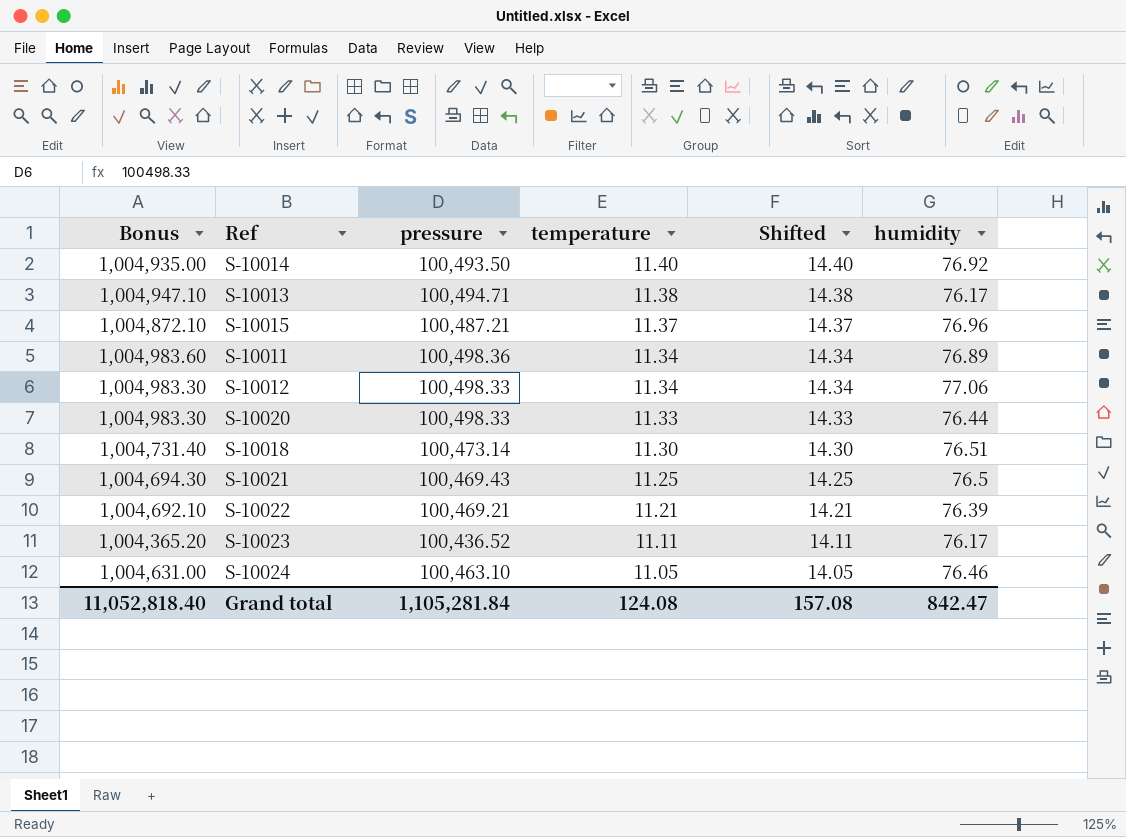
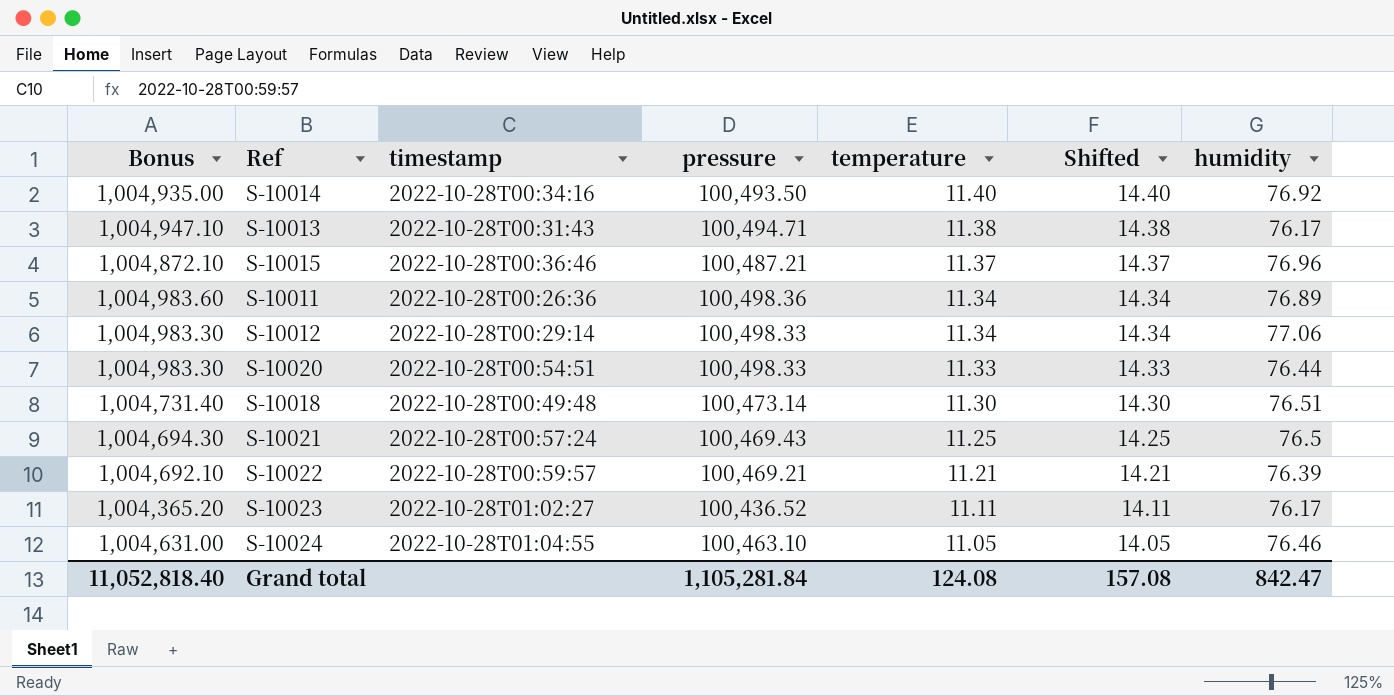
column timestamp | position: none -> 3

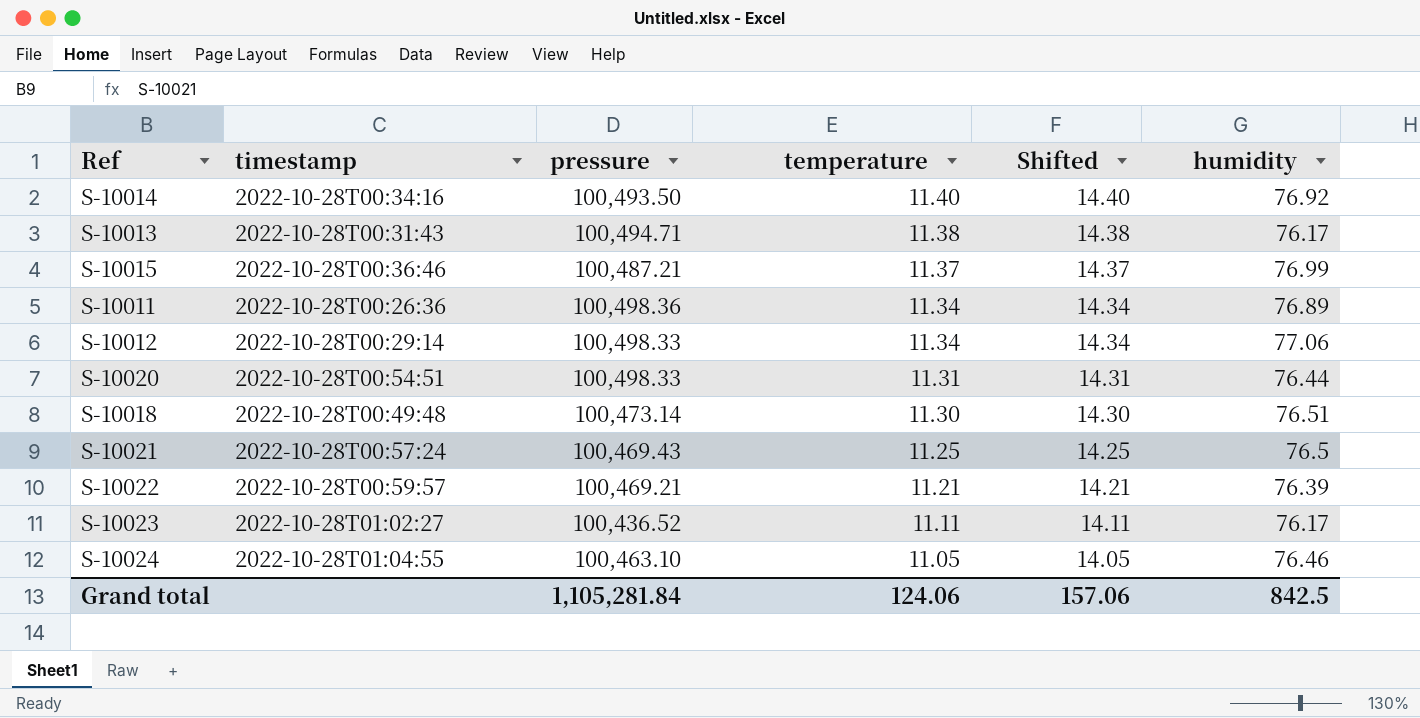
column Bonus | formula: [pressure] * 10 -> none
S-10015 | humidity: 76.96 -> 76.99
S-10020 | temperature: 11.33 -> 11.31
S-10020 | Shifted: 14.33 -> 14.31
Grand total | temperature: 124.08 -> 124.06
Grand total | Shifted: 157.08 -> 157.06
Grand total | humidity: 842.47 -> 842.5

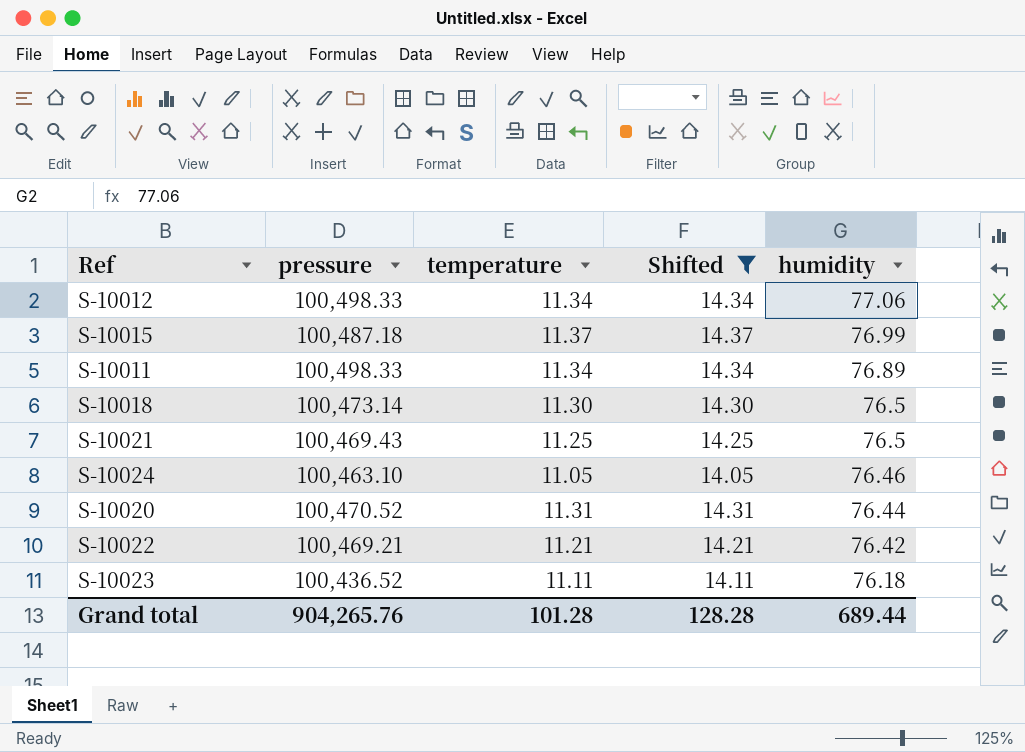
filter: none -> Shifted <= 14.37
row order: temperature descending -> humidity descending
column timestamp | position: 2 -> none
S-10015 | pressure: 100,487.21 -> 100,487.18
S-10011 | pressure: 100,498.36 -> 100,498.33
S-10018 | humidity: 76.51 -> 76.5
S-10020 | pressure: 100,498.33 -> 100,470.52
S-10022 | humidity: 76.39 -> 76.42
S-10023 | humidity: 76.17 -> 76.18
Grand total | pressure: 1,105,281.84 -> 904,265.76
Grand total | temperature: 124.06 -> 101.28
Grand total | Shifted: 157.06 -> 128.28
Grand total | humidity: 842.5 -> 689.44

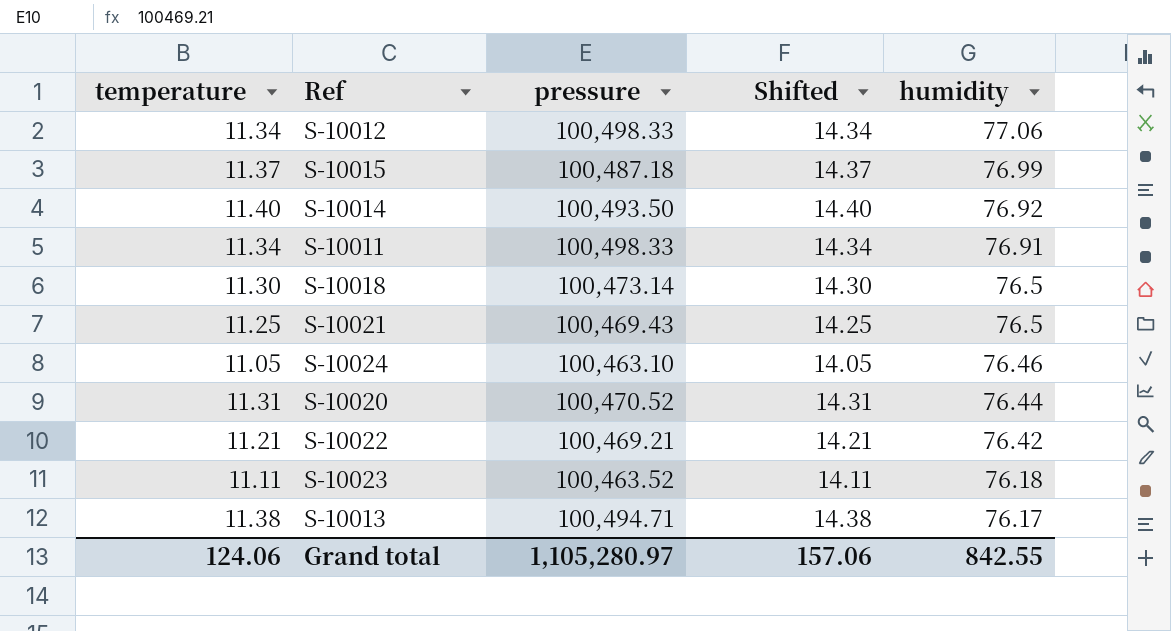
filter: Shifted <= 14.37 -> none
column temperature | position: 3 -> 1
S-10011 | humidity: 76.89 -> 76.91
S-10023 | pressure: 100,436.52 -> 100,463.52
Grand total | temperature: 101.28 -> 124.06
Grand total | pressure: 904,265.76 -> 1,105,280.97
Grand total | Shifted: 128.28 -> 157.06
Grand total | humidity: 689.44 -> 842.55

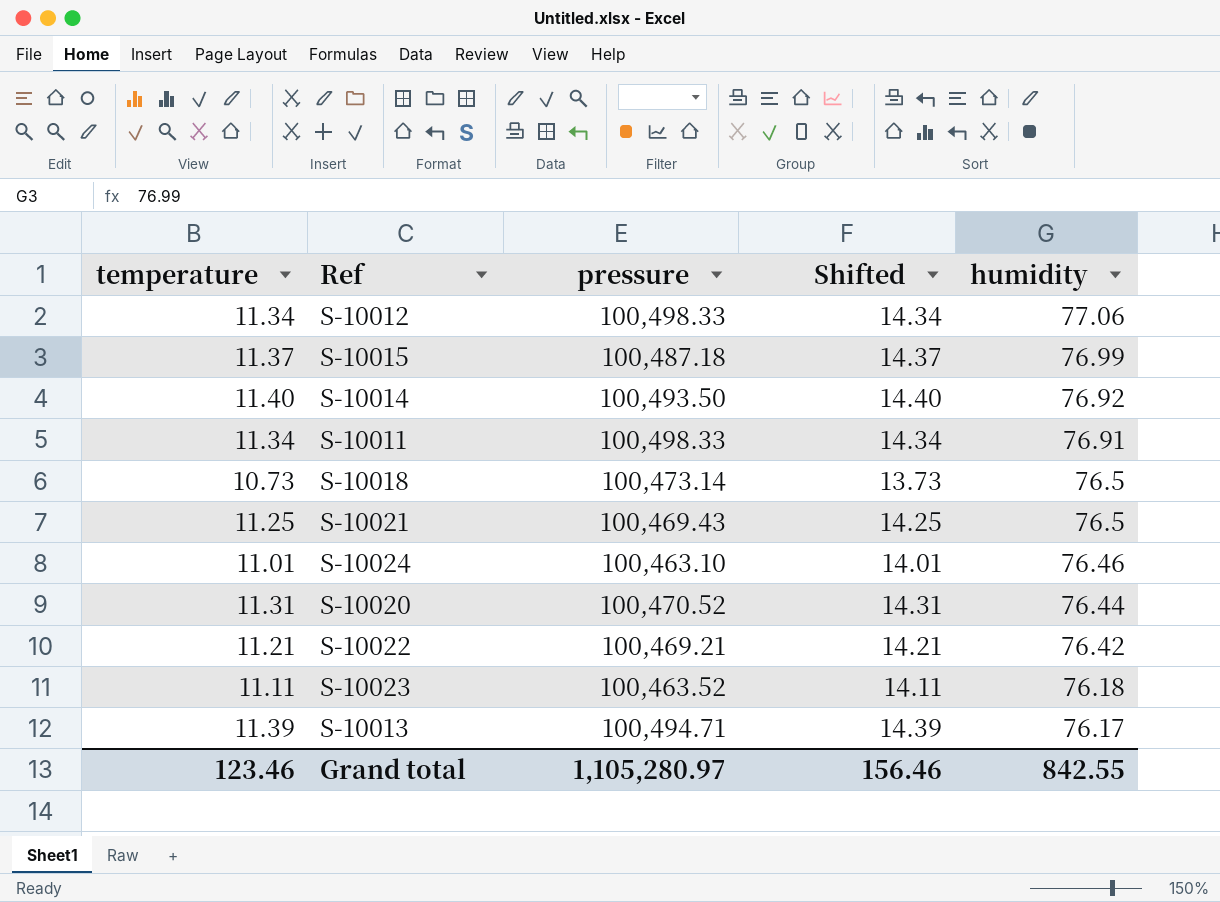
S-10018 | temperature: 11.30 -> 10.73
S-10018 | Shifted: 14.30 -> 13.73
S-10024 | temperature: 11.05 -> 11.01
S-10024 | Shifted: 14.05 -> 14.01
S-10013 | temperature: 11.38 -> 11.39
S-10013 | Shifted: 14.38 -> 14.39
Grand total | temperature: 124.06 -> 123.46
Grand total | Shifted: 157.06 -> 156.46

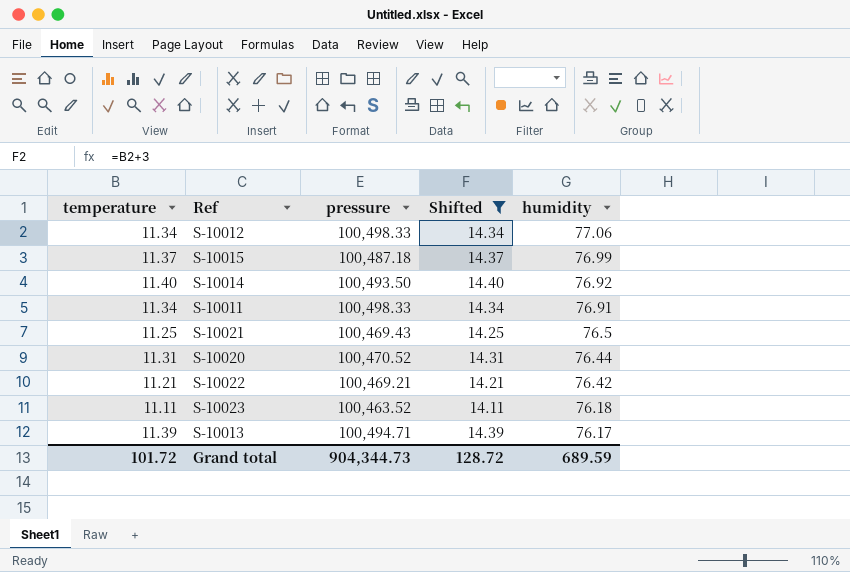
filter: none -> Shifted >= 14.11
Grand total | temperature: 123.46 -> 101.72
Grand total | pressure: 1,105,280.97 -> 904,344.73
Grand total | Shifted: 156.46 -> 128.72
Grand total | humidity: 842.55 -> 689.59

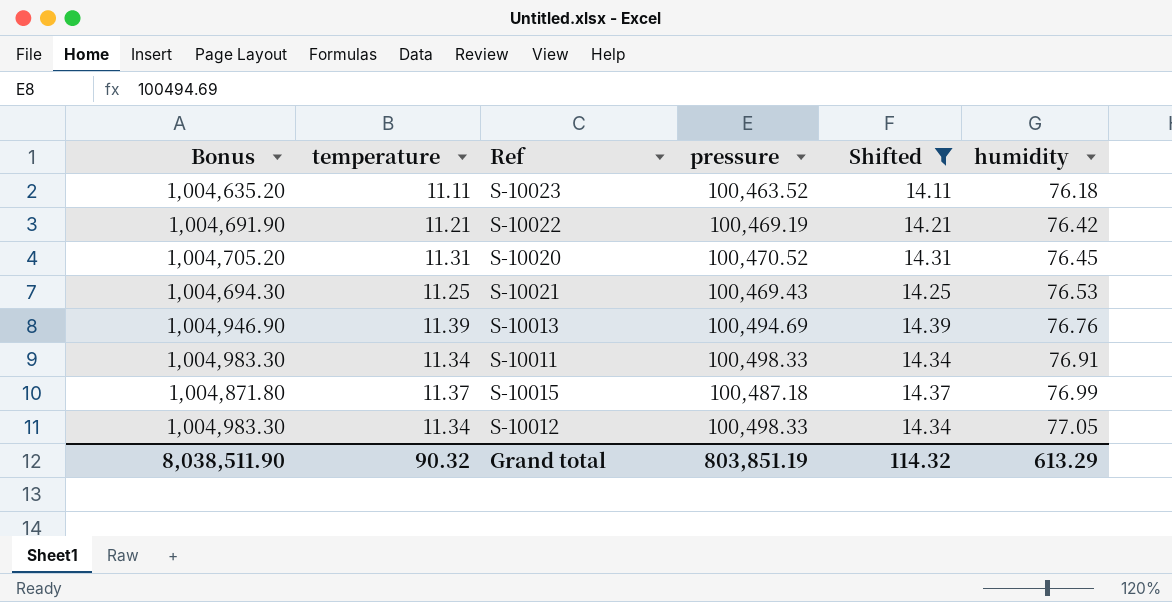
row order: humidity descending -> humidity ascending
column Bonus | formula: none -> [pressure] * 10
row S-10014: 11.40 | 100,493.50 | 14.40 | 76.92 -> none
S-10022 | pressure: 100,469.21 -> 100,469.19
S-10020 | humidity: 76.44 -> 76.45
S-10021 | humidity: 76.5 -> 76.53
S-10013 | pressure: 100,494.71 -> 100,494.69
S-10013 | humidity: 76.17 -> 76.76
S-10012 | humidity: 77.06 -> 77.05
Grand total | temperature: 101.72 -> 90.32
Grand total | pressure: 904,344.73 -> 803,851.19
Grand total | Shifted: 128.72 -> 114.32
Grand total | humidity: 689.59 -> 613.29

